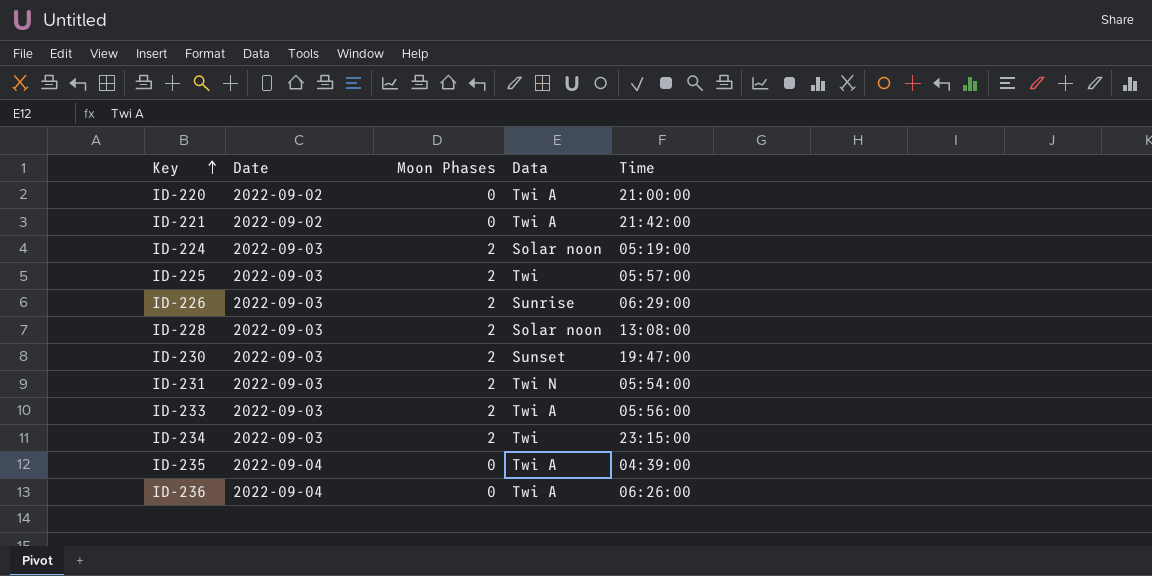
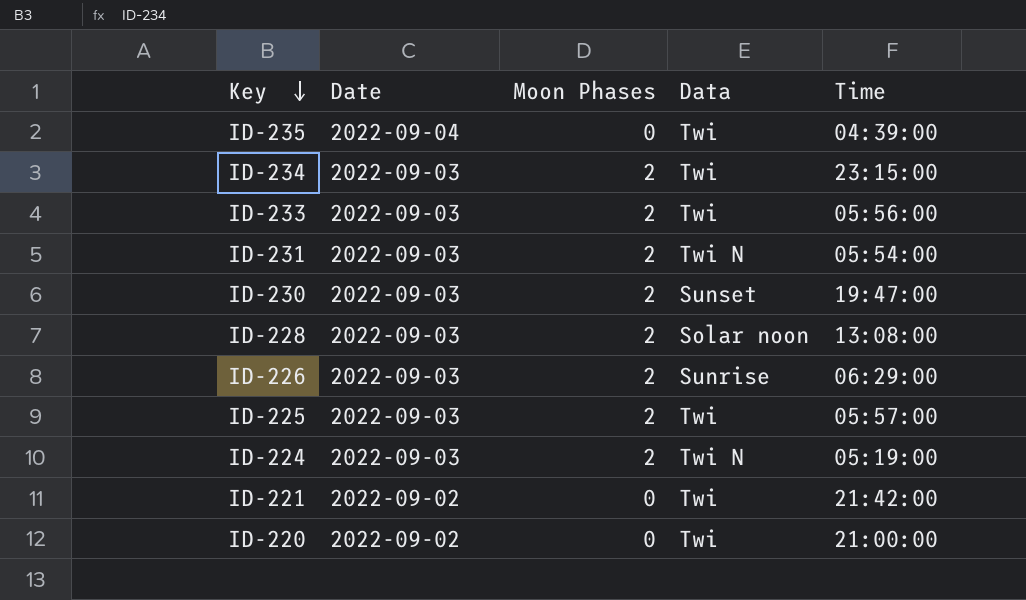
row order: Key ascending -> Key descending
row ID-236: 2022-09-04 | 0 | Twi A | 06:26:00 -> none
ID-235 | Data: Twi A -> Twi
ID-233 | Data: Twi A -> Twi
ID-224 | Data: Solar noon -> Twi N
ID-221 | Data: Twi A -> Twi
ID-220 | Data: Twi A -> Twi

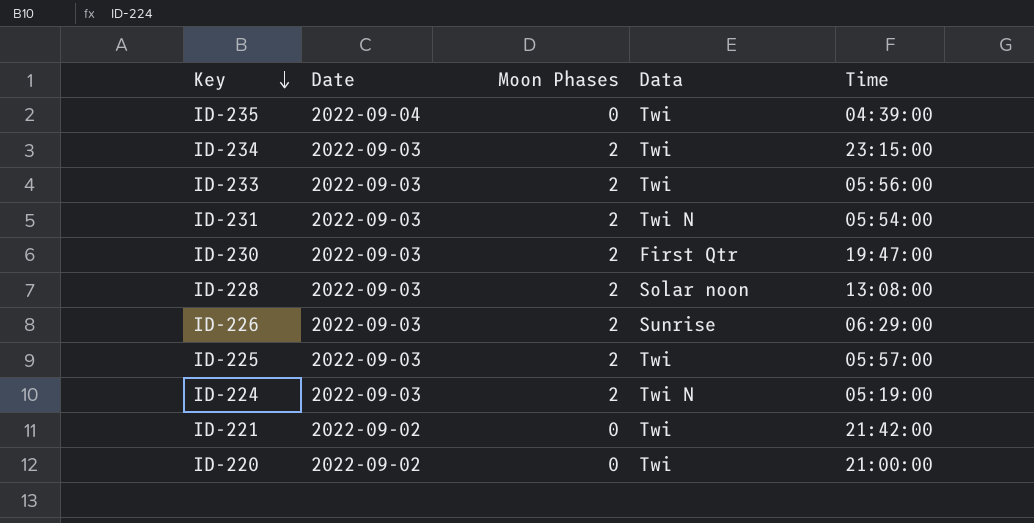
ID-230 | Data: Sunset -> First Qtr

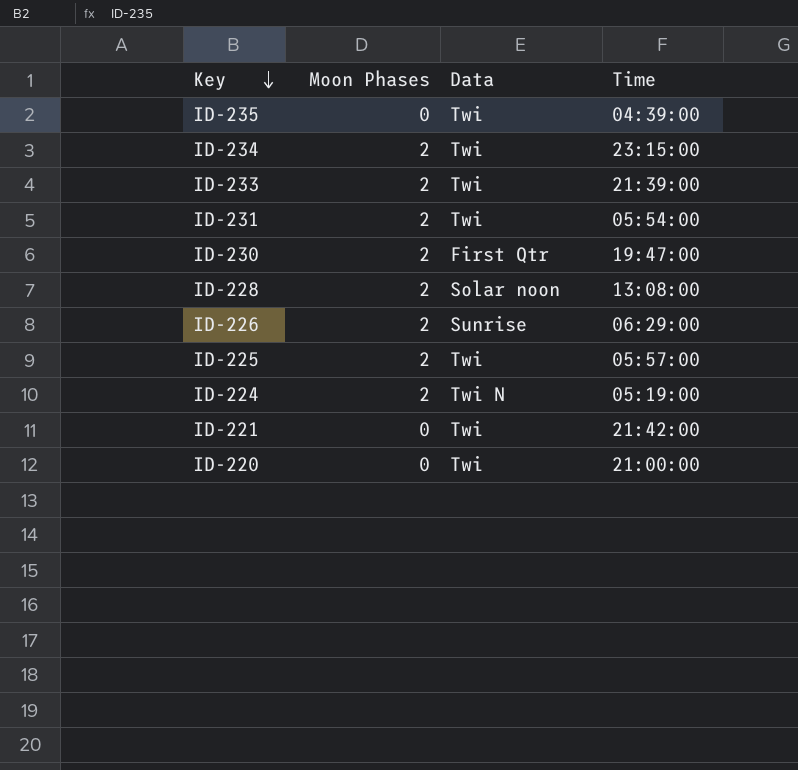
column Date | position: 2 -> none
ID-233 | Time: 05:56:00 -> 21:39:00
ID-231 | Data: Twi N -> Twi

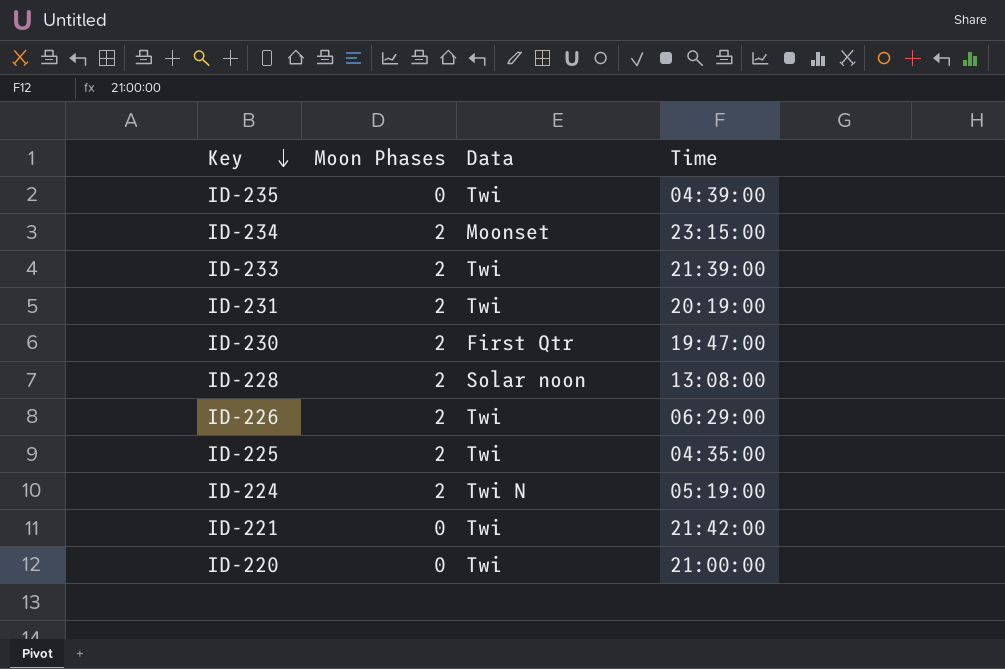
ID-234 | Data: Twi -> Moonset
ID-231 | Time: 05:54:00 -> 20:19:00
ID-226 | Data: Sunrise -> Twi
ID-225 | Time: 05:57:00 -> 04:35:00

